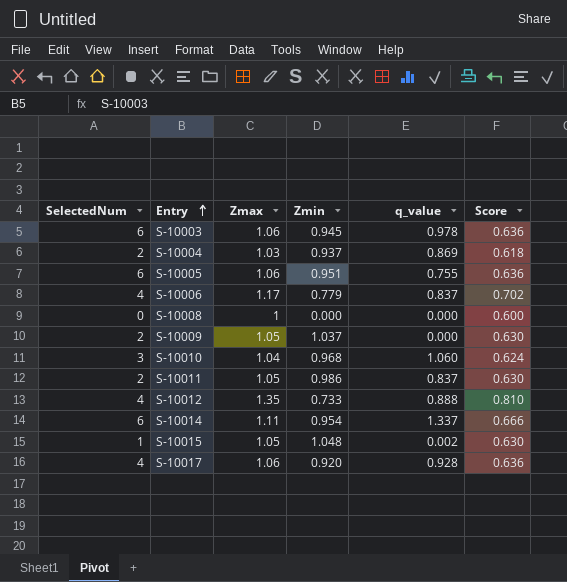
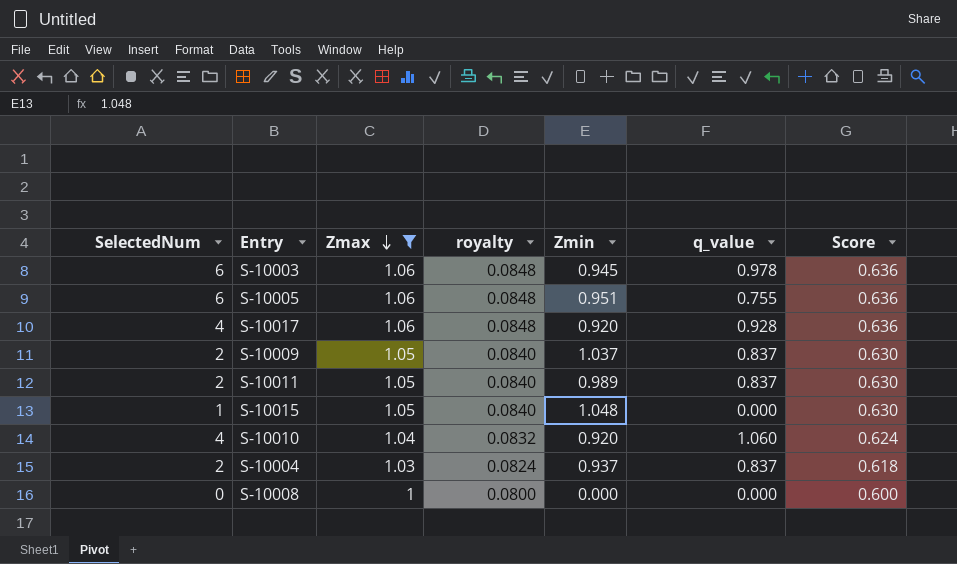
filter: none -> Zmax <= 1.06
row order: Entry ascending -> Zmax descending
column royalty | formula: none -> [Zmax] * 0.08
S-10009 | q_value: 0.000 -> 0.837
S-10011 | Zmin: 0.986 -> 0.989
S-10015 | q_value: 0.002 -> 0.000
S-10010 | SelectedNum: 3 -> 4
S-10010 | Zmin: 0.968 -> 0.920
S-10004 | q_value: 0.869 -> 0.837

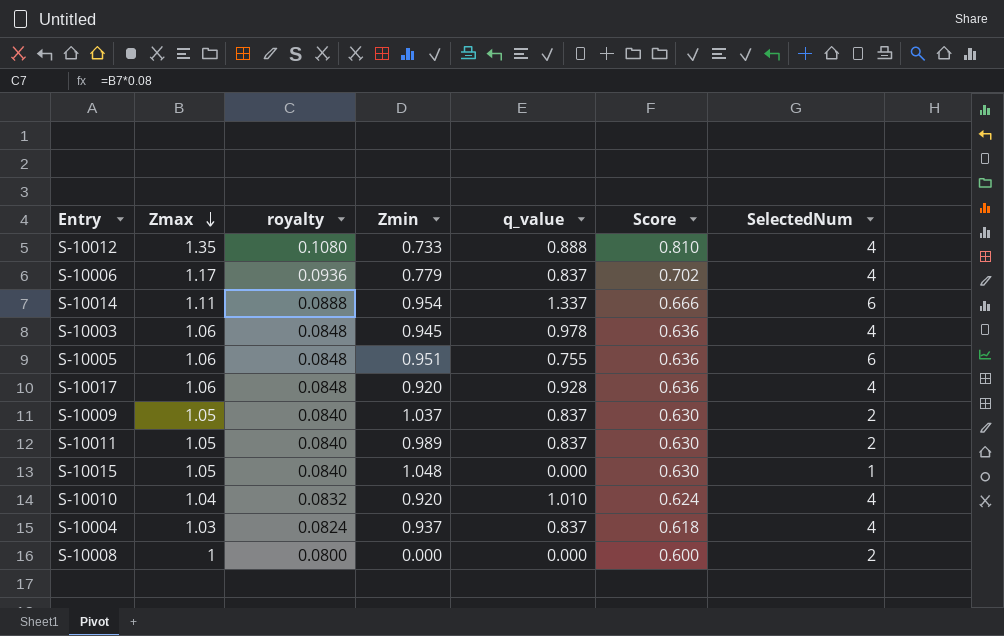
filter: Zmax <= 1.06 -> none
column SelectedNum | position: 1 -> 7
S-10003 | SelectedNum: 6 -> 4
S-10010 | q_value: 1.060 -> 1.010
S-10004 | SelectedNum: 2 -> 4
S-10008 | SelectedNum: 0 -> 2

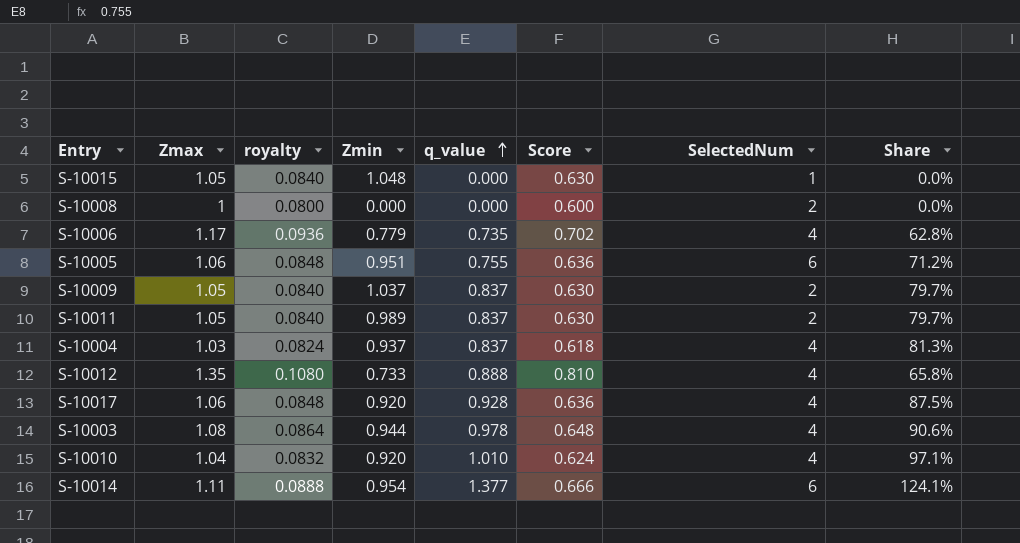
row order: Zmax descending -> q_value ascending
column Share | formula: none -> [q_value] / [Zmax]
S-10006 | q_value: 0.837 -> 0.735
S-10003 | Zmax: 1.06 -> 1.08
S-10003 | royalty: 0.0848 -> 0.0864
S-10003 | Zmin: 0.945 -> 0.944
S-10003 | Score: 0.636 -> 0.648
S-10014 | q_value: 1.337 -> 1.377

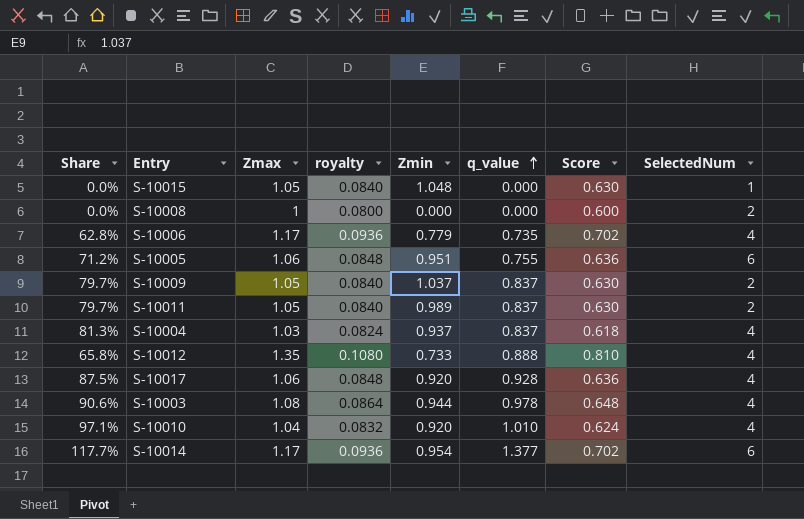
column Share | position: 8 -> 1
S-10014 | Share: 124.1% -> 117.7%
S-10014 | Zmax: 1.11 -> 1.17
S-10014 | royalty: 0.0888 -> 0.0936
S-10014 | Score: 0.666 -> 0.702

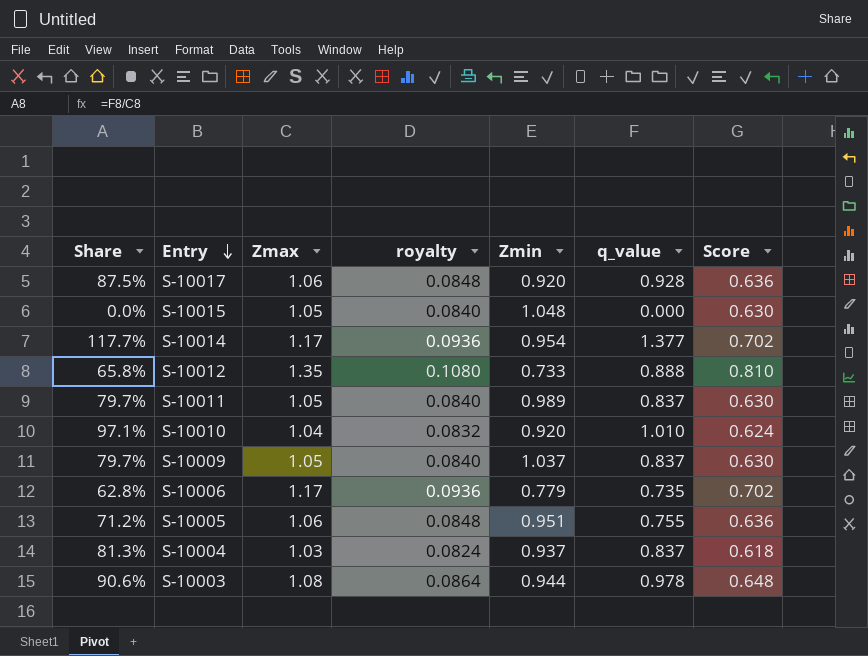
row order: q_value ascending -> Entry descending
column SelectedNum | position: 8 -> none
row S-10008: 0.0% | 1 | 0.0800 | 0.000 | 0.000 | 0.600 | 2 -> none

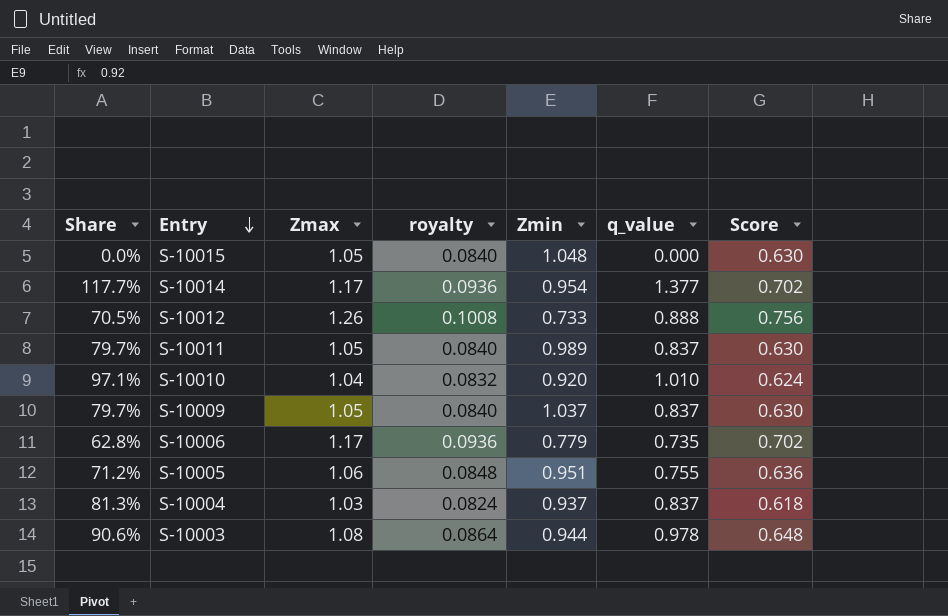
row S-10017: 87.5% | 1.06 | 0.0848 | 0.920 | 0.928 | 0.636 -> none
S-10012 | Share: 65.8% -> 70.5%
S-10012 | Zmax: 1.35 -> 1.26
S-10012 | royalty: 0.1080 -> 0.1008
S-10012 | Score: 0.810 -> 0.756

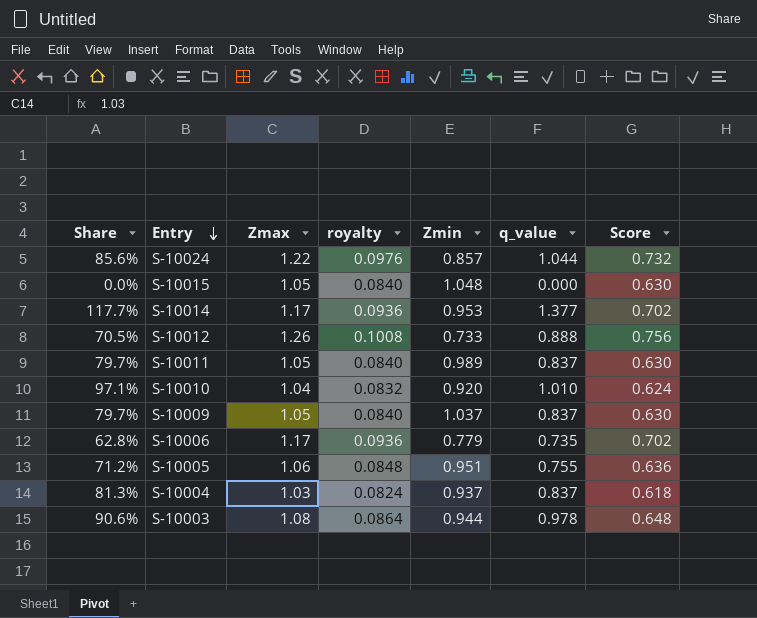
row S-10024: none -> 85.6% | 1.22 | 0.0976 | 0.857 | 1.044 | 0.732
S-10014 | Zmin: 0.954 -> 0.953

